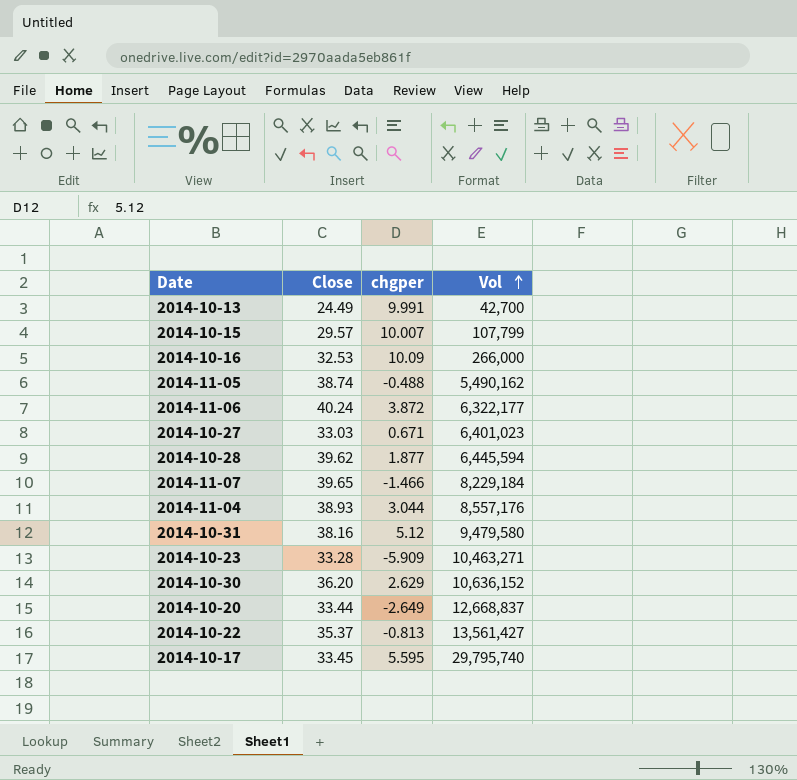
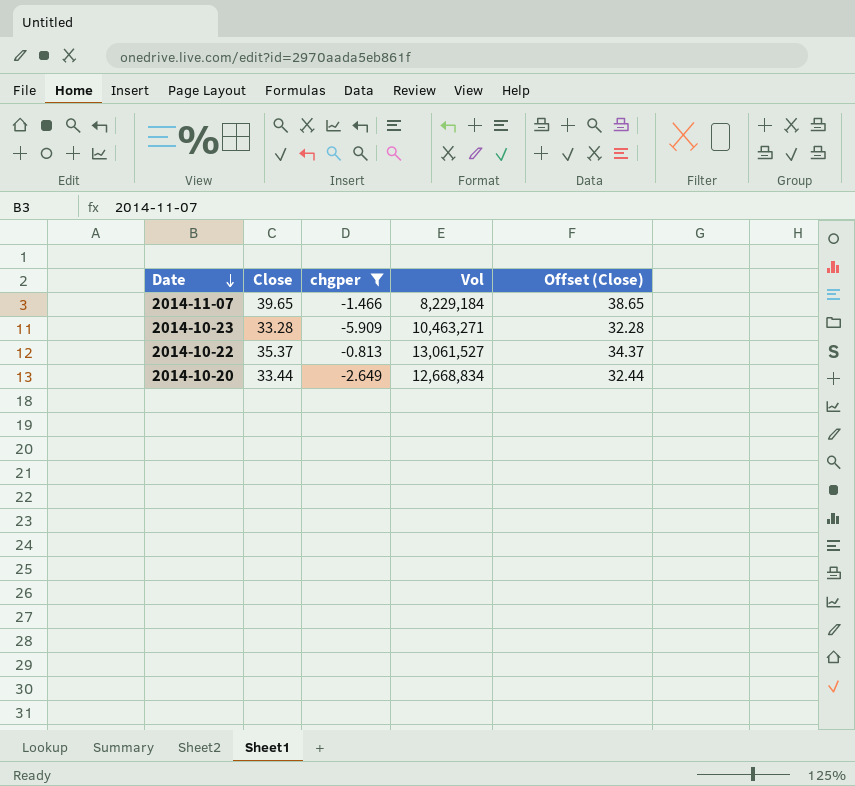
filter: none -> chgper <= -0.813
row order: Vol ascending -> Date descending
column Offset (Close) | formula: none -> [Close] - 1
2014-10-22 | Vol: 13,561,427 -> 13,061,527
2014-10-20 | Vol: 12,668,837 -> 12,668,834

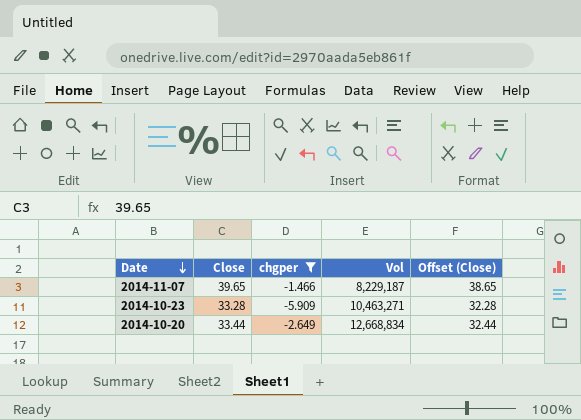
row 2014-10-22: 35.37 | -0.813 | 13,061,527 | 34.37 -> none
2014-11-07 | Vol: 8,229,184 -> 8,229,187

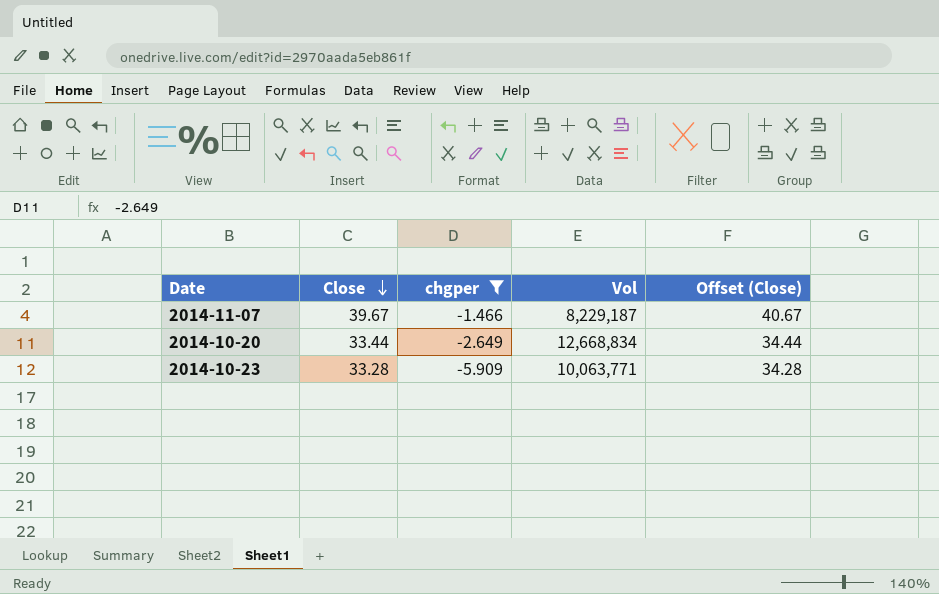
row order: Date descending -> Close descending
column Offset (Close) | formula: [Close] - 1 -> [Close] + 1
2014-11-07 | Close: 39.65 -> 39.67
2014-10-23 | Vol: 10,463,271 -> 10,063,771

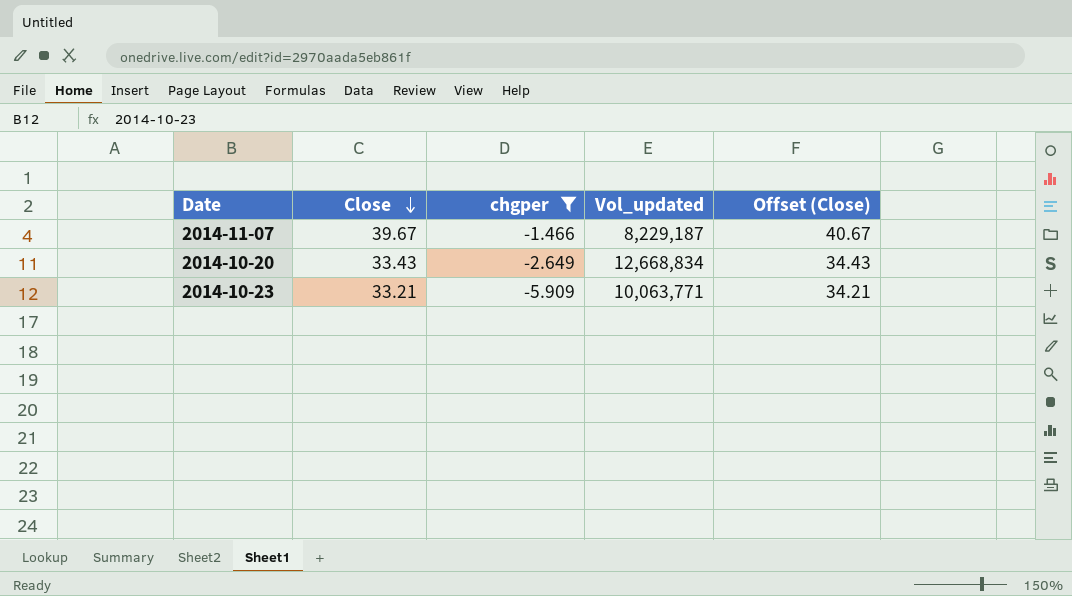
column name: Vol -> Vol_updated
2014-10-20 | Close: 33.44 -> 33.43
2014-10-20 | Offset (Close): 34.44 -> 34.43
2014-10-23 | Close: 33.28 -> 33.21
2014-10-23 | Offset (Close): 34.28 -> 34.21

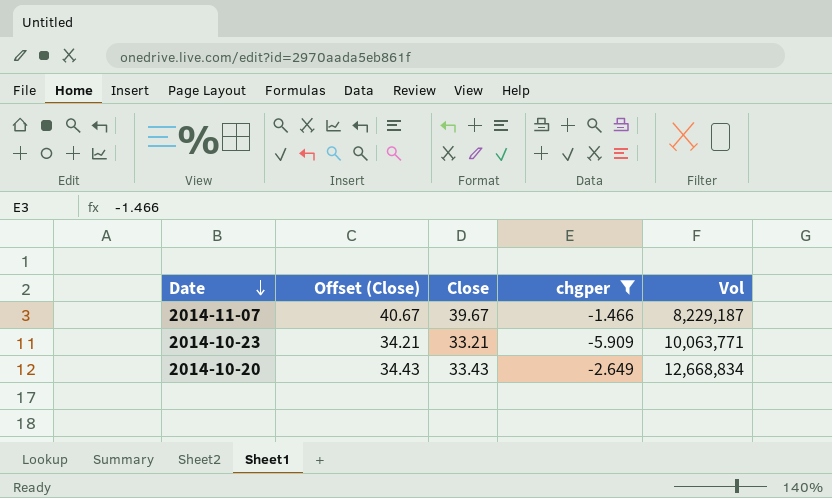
row order: Close descending -> Date descending
column Offset (Close) | position: 5 -> 2
column name: Vol_updated -> Vol

